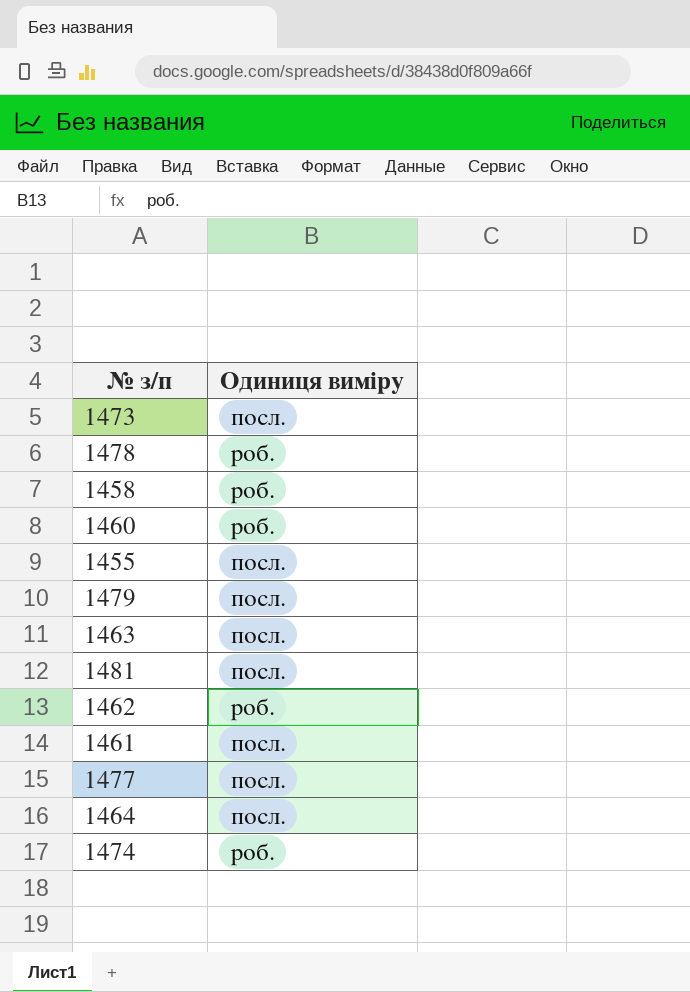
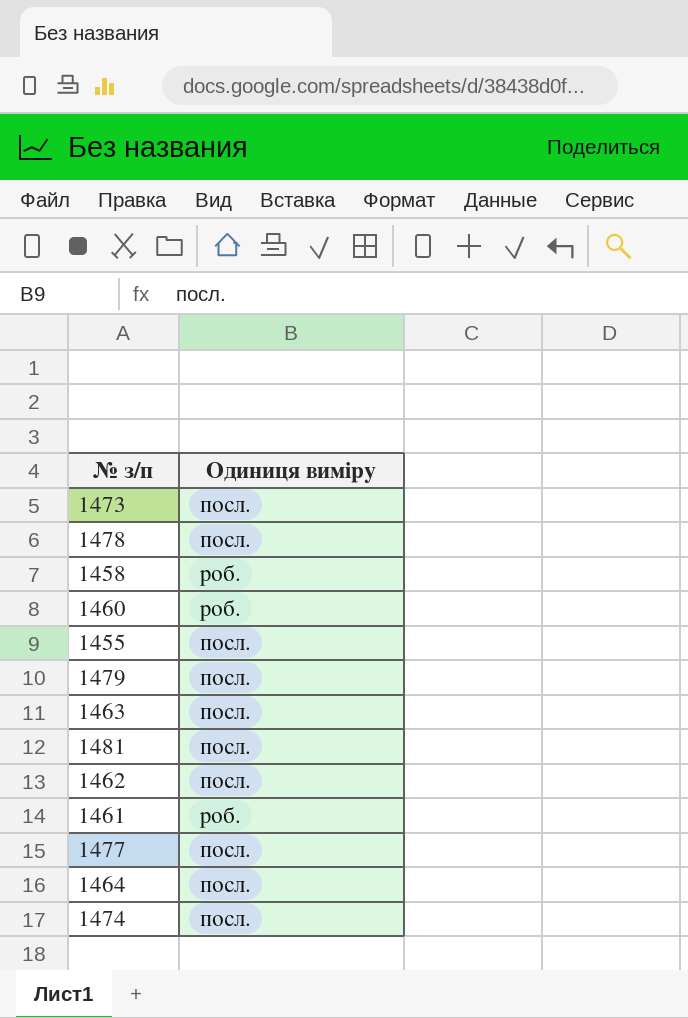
1478 | Одиниця виміру: роб. -> посл.
1462 | Одиниця виміру: роб. -> посл.
1461 | Одиниця виміру: посл. -> роб.
1474 | Одиниця виміру: роб. -> посл.

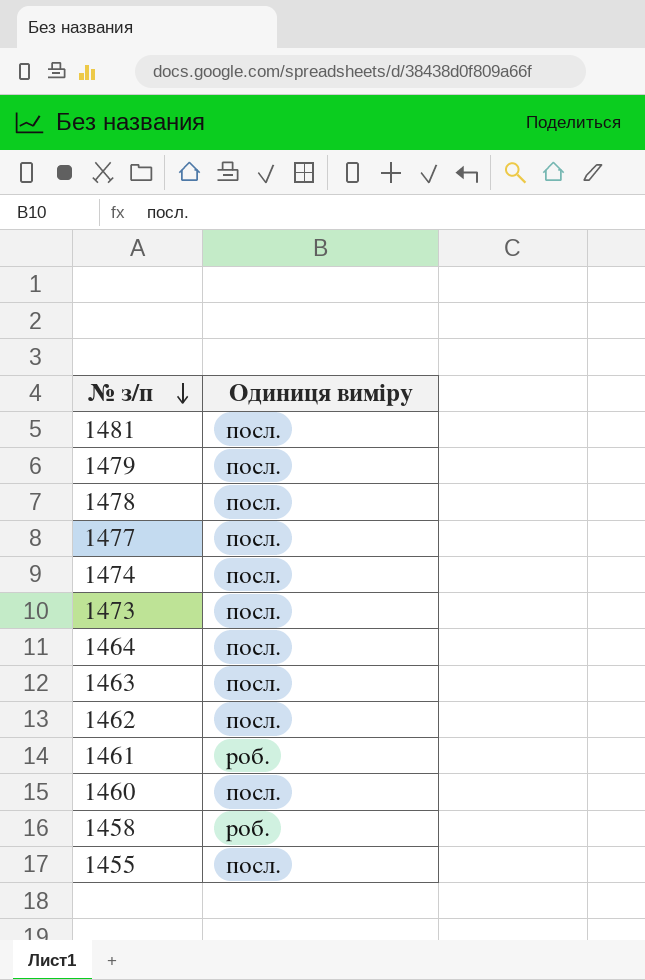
row order: none -> № з/п descending
1460 | Одиниця виміру: роб. -> посл.

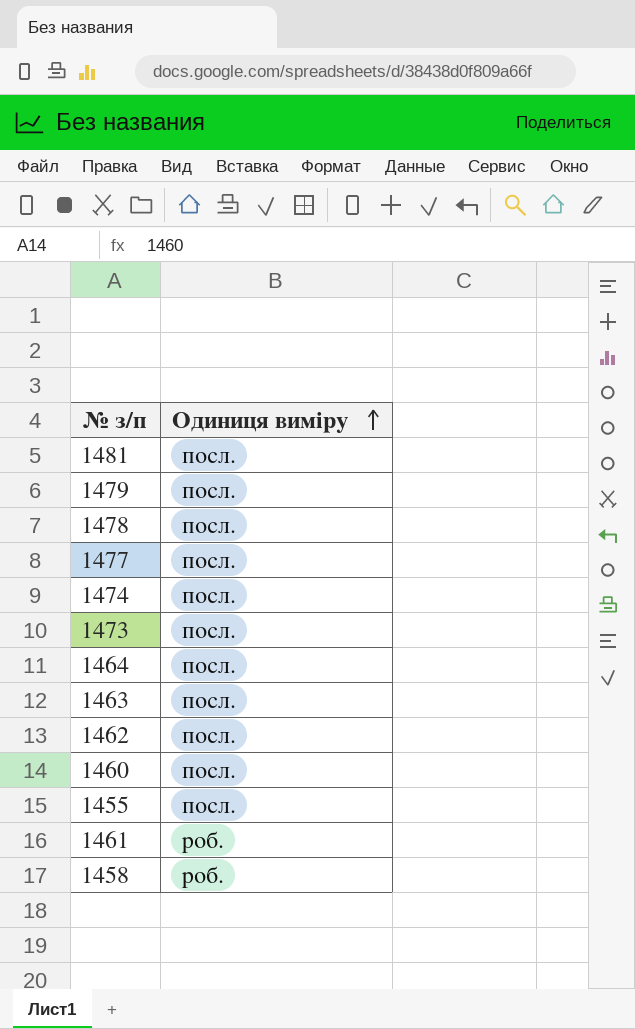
row order: № з/п descending -> Одиниця виміру ascending

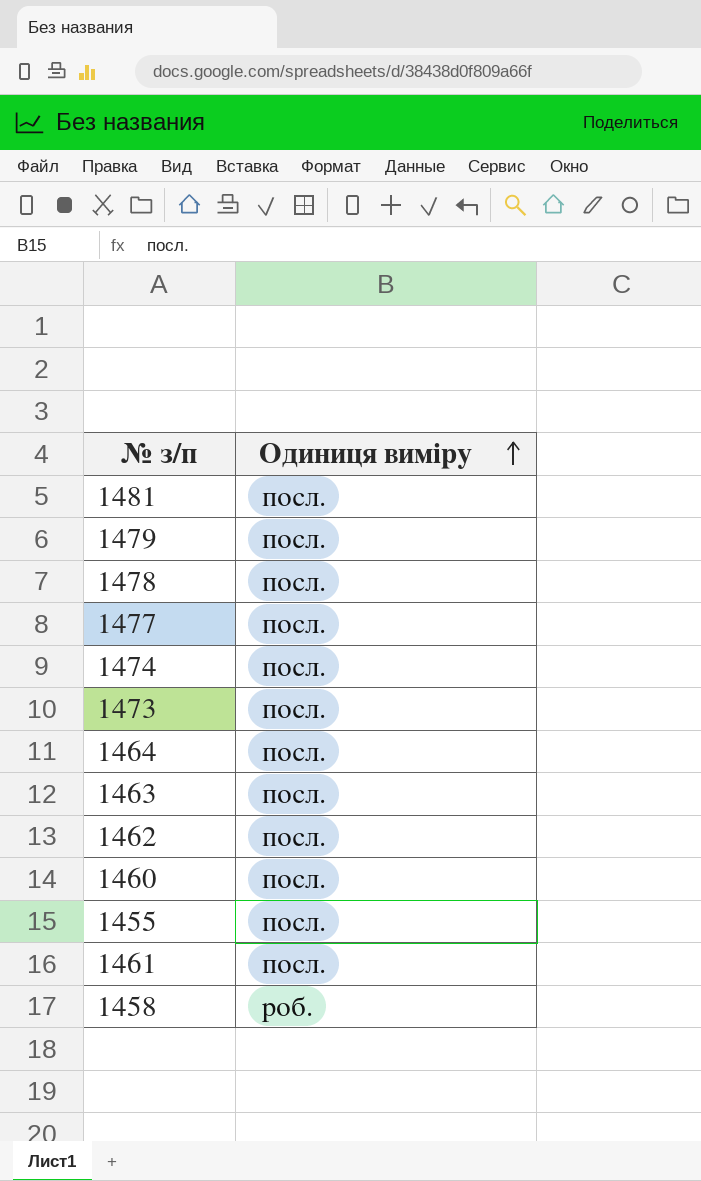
1461 | Одиниця виміру: роб. -> посл.

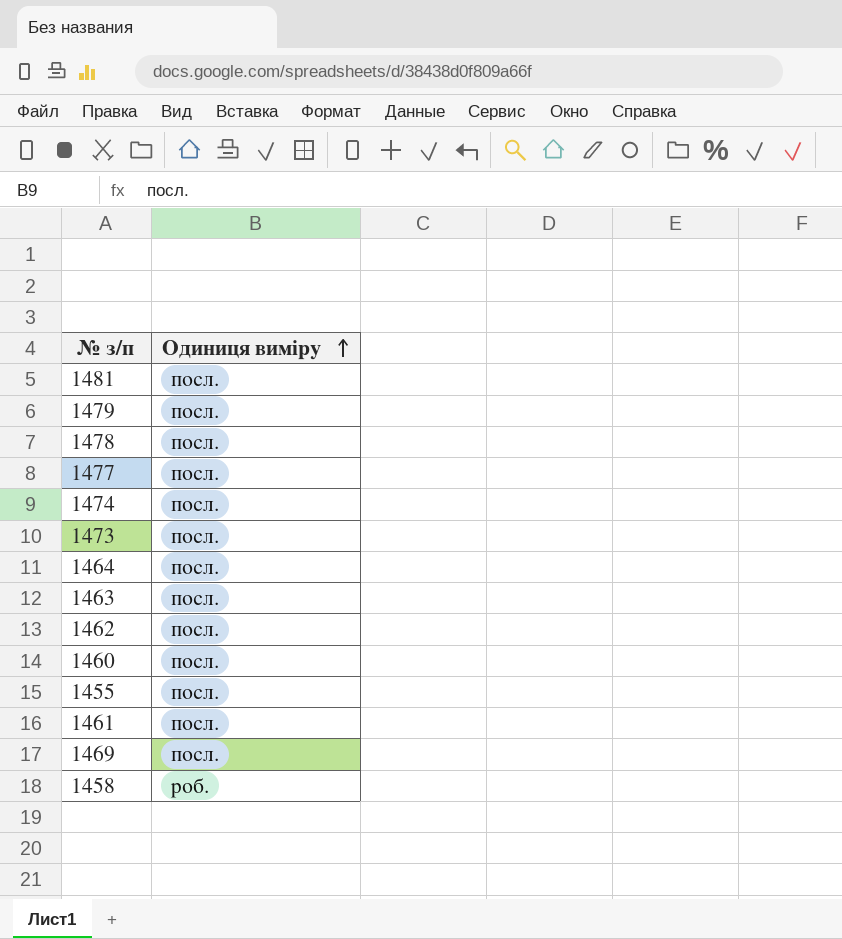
row 1469: none -> посл.

